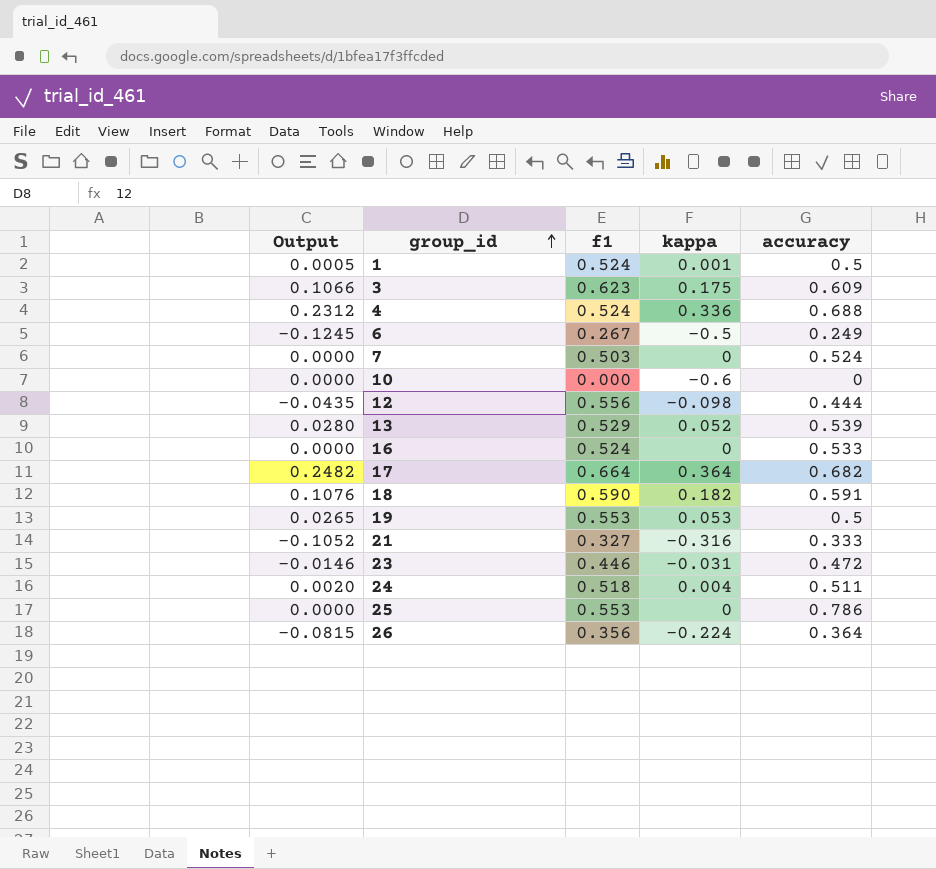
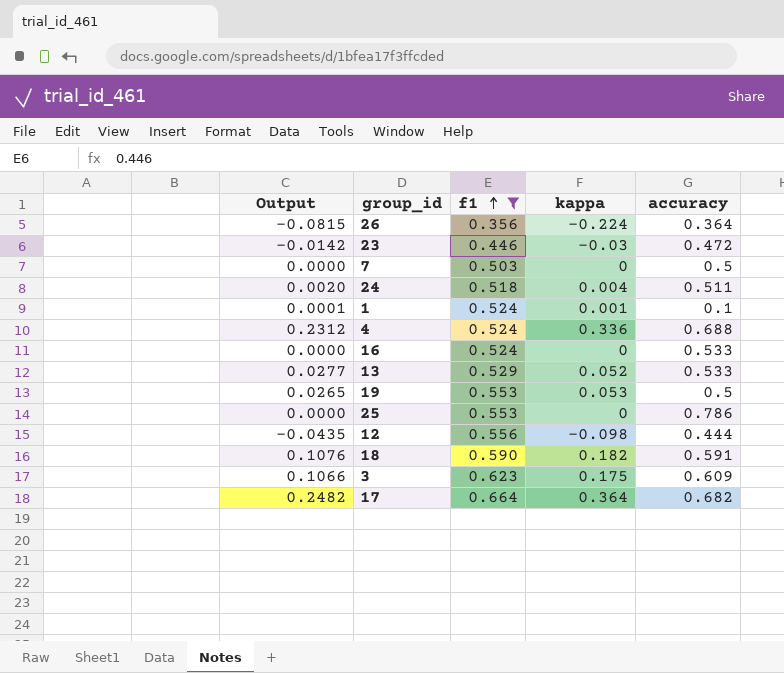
filter: none -> f1 >= 0.356
row order: group_id ascending -> f1 ascending
23 | Output: -0.0146 -> -0.0142
23 | kappa: -0.031 -> -0.03
7 | accuracy: 0.524 -> 0.5
1 | Output: 0.0005 -> 0.0001
1 | accuracy: 0.5 -> 0.1
13 | Output: 0.0280 -> 0.0277
13 | accuracy: 0.539 -> 0.533

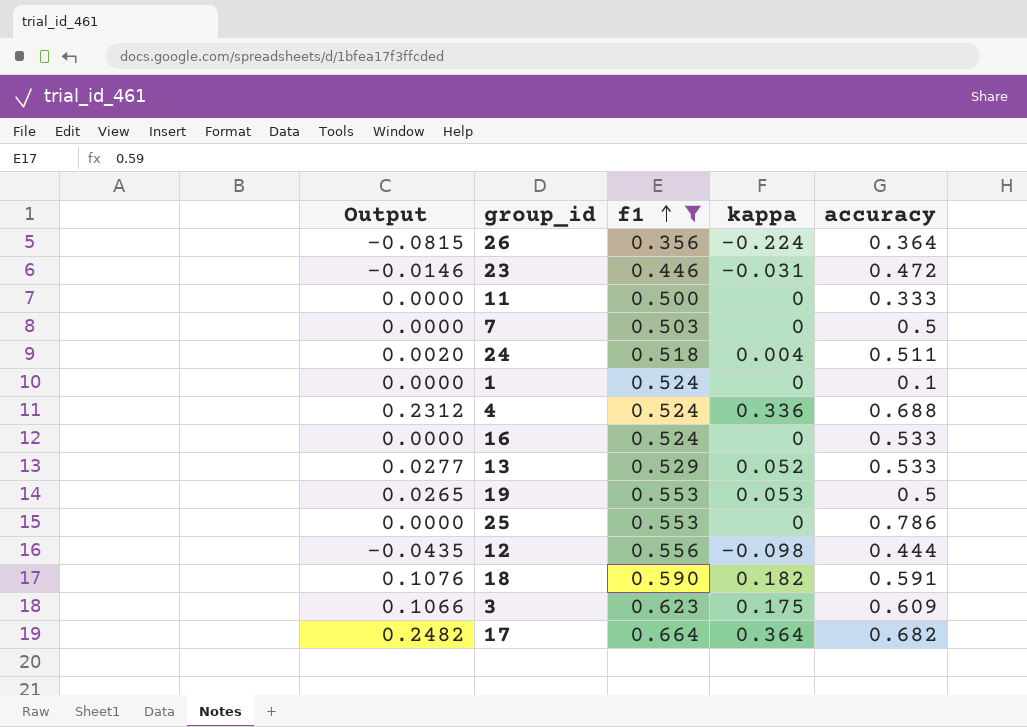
23 | Output: -0.0142 -> -0.0146
23 | kappa: -0.03 -> -0.031
row 11: none -> 0.0000 | 0.500 | 0 | 0.333
1 | Output: 0.0001 -> 0.0000
1 | kappa: 0.001 -> 0

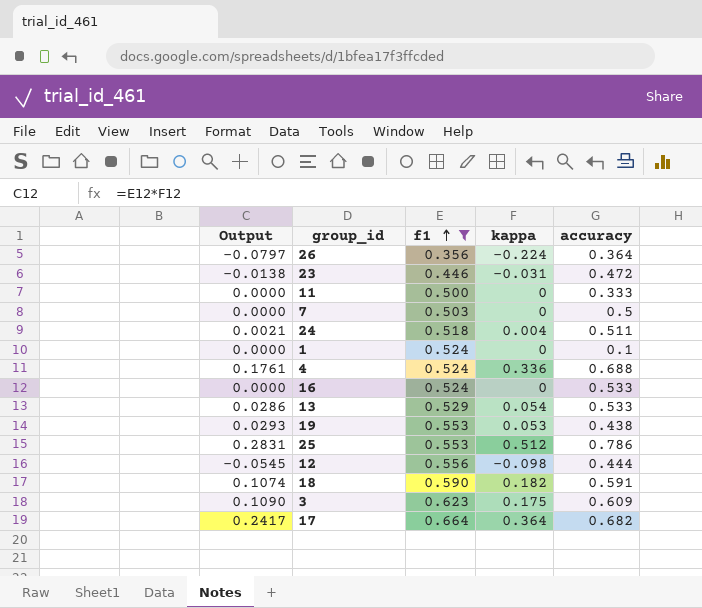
column Output | formula: [kappa] * [accuracy] -> [f1] * [kappa]
13 | kappa: 0.052 -> 0.054
19 | accuracy: 0.5 -> 0.438
25 | kappa: 0 -> 0.512

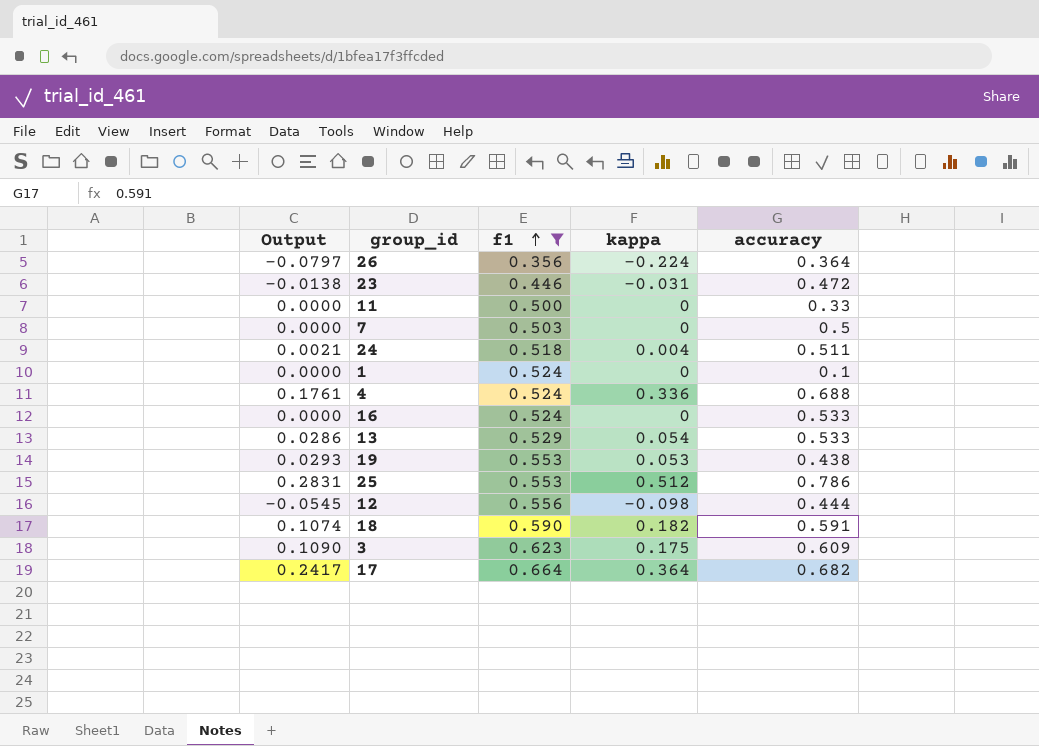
11 | accuracy: 0.333 -> 0.33

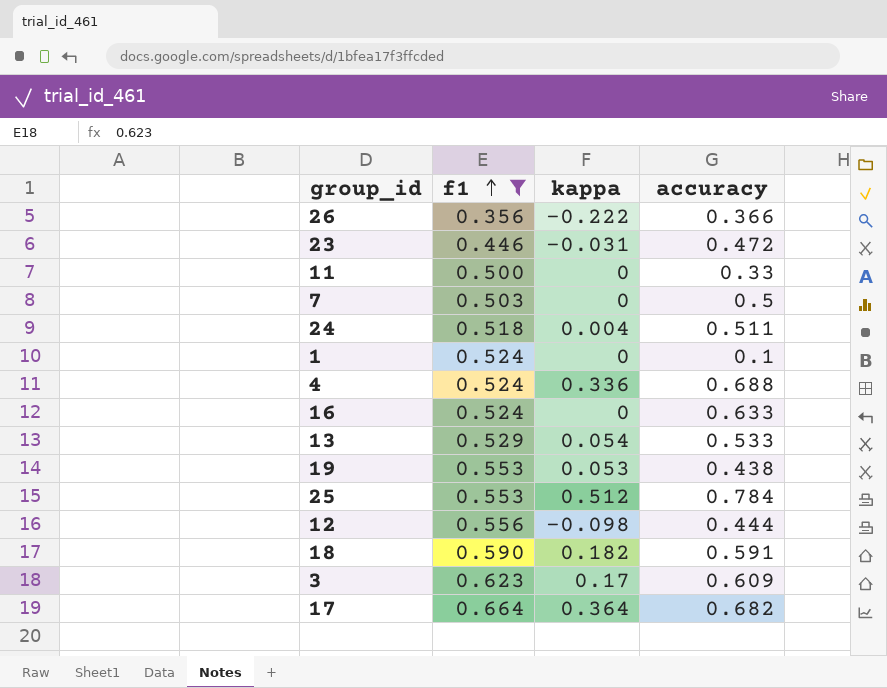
column Output | formula: [f1] * [kappa] -> none
26 | kappa: -0.224 -> -0.222
26 | accuracy: 0.364 -> 0.366
16 | accuracy: 0.533 -> 0.633
25 | accuracy: 0.786 -> 0.784
3 | kappa: 0.175 -> 0.17

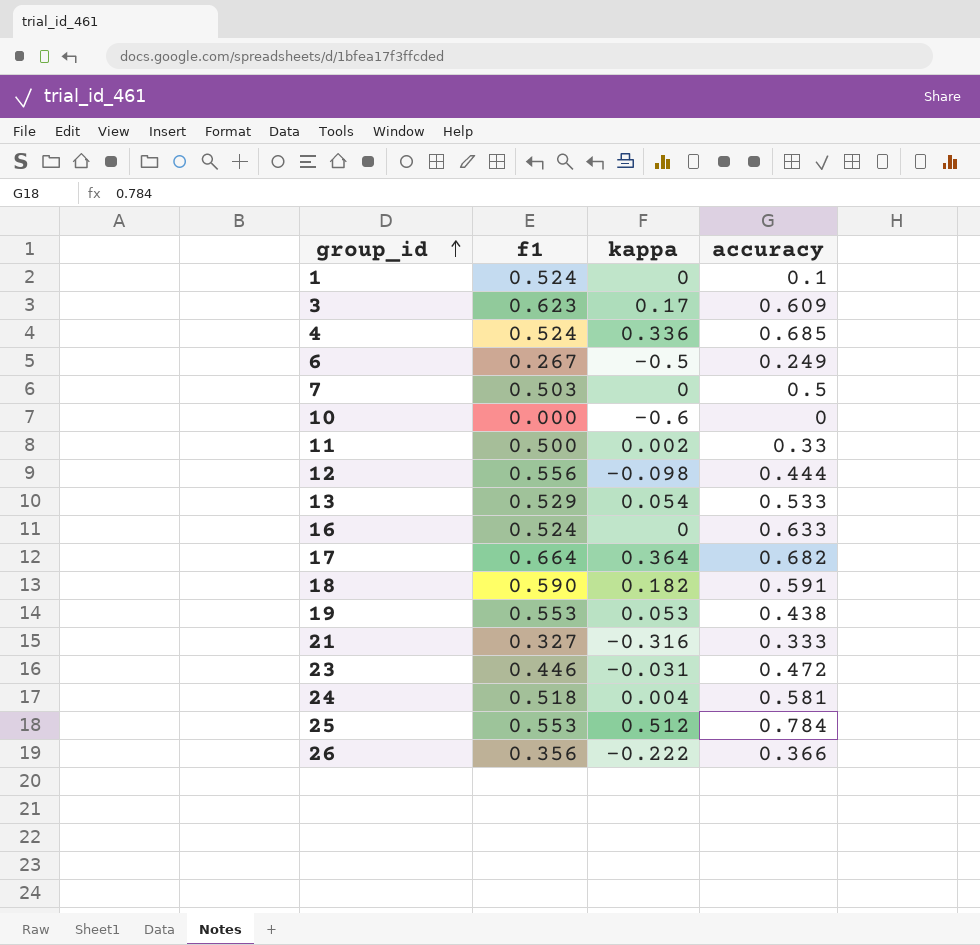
filter: f1 >= 0.356 -> none
row order: f1 ascending -> group_id ascending
4 | accuracy: 0.688 -> 0.685
11 | kappa: 0 -> 0.002
24 | accuracy: 0.511 -> 0.581

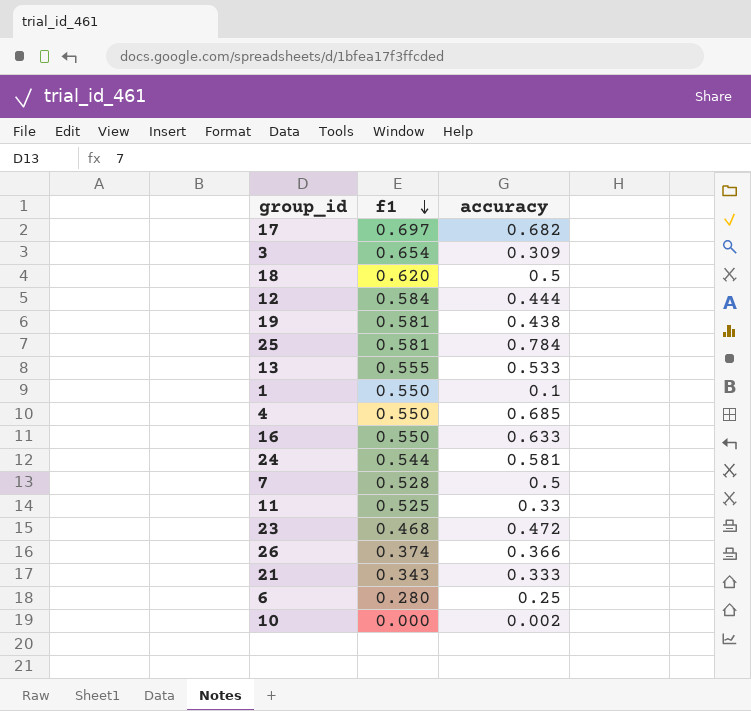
row order: group_id ascending -> f1 descending
column kappa | position: 3 -> none
17 | f1: 0.664 -> 0.697
3 | f1: 0.623 -> 0.654
3 | accuracy: 0.609 -> 0.309
18 | f1: 0.590 -> 0.620
18 | accuracy: 0.591 -> 0.5
12 | f1: 0.556 -> 0.584
19 | f1: 0.553 -> 0.581
25 | f1: 0.553 -> 0.581
13 | f1: 0.529 -> 0.555
1 | f1: 0.524 -> 0.550
4 | f1: 0.524 -> 0.550
16 | f1: 0.524 -> 0.550
24 | f1: 0.518 -> 0.544
7 | f1: 0.503 -> 0.528
11 | f1: 0.500 -> 0.525
23 | f1: 0.446 -> 0.468
26 | f1: 0.356 -> 0.374
21 | f1: 0.327 -> 0.343
6 | f1: 0.267 -> 0.280
6 | accuracy: 0.249 -> 0.25
10 | accuracy: 0 -> 0.002

